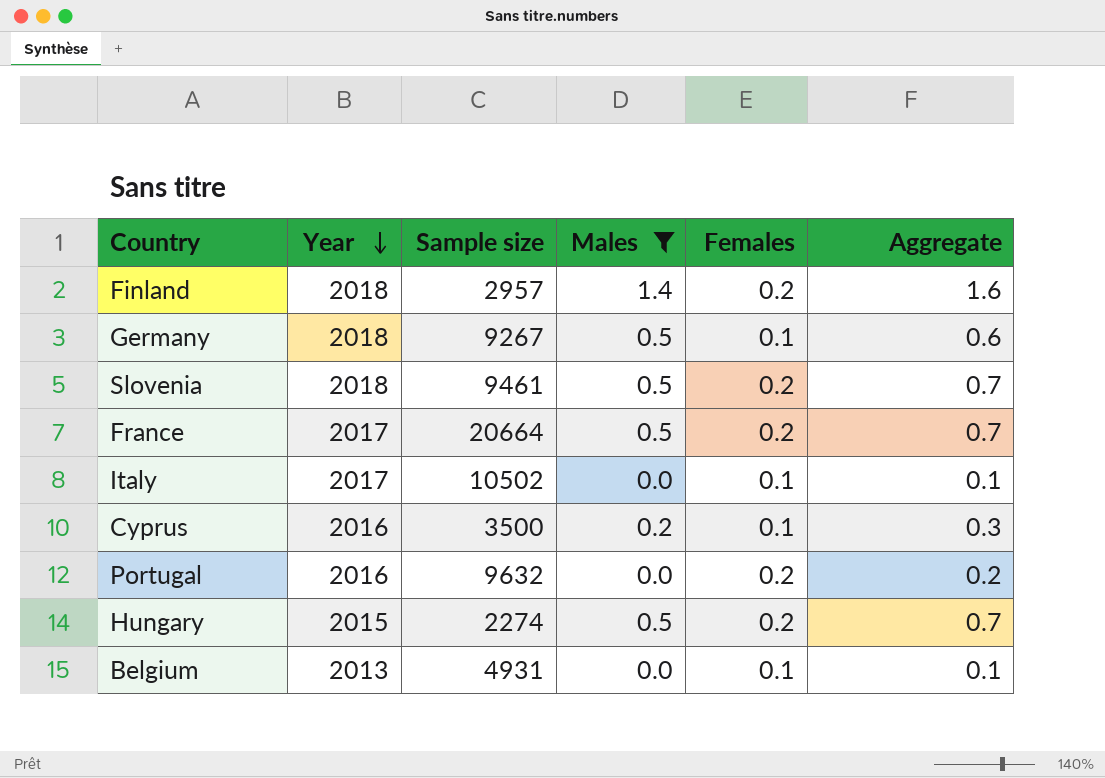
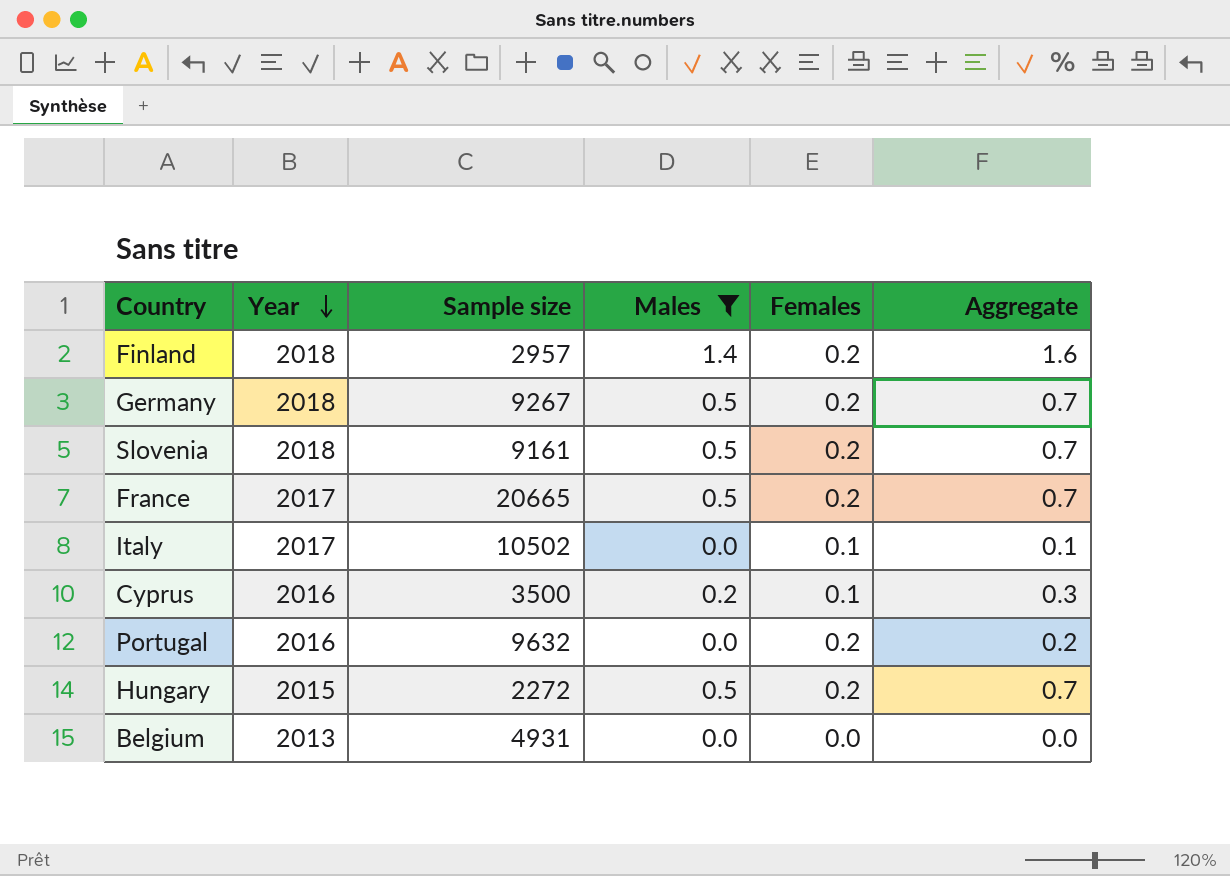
Germany | Females: 0.1 -> 0.2
Germany | Aggregate: 0.6 -> 0.7
Slovenia | Sample size: 9461 -> 9161
France | Sample size: 20664 -> 20665
Hungary | Sample size: 2274 -> 2272
Belgium | Females: 0.1 -> 0.0
Belgium | Aggregate: 0.1 -> 0.0

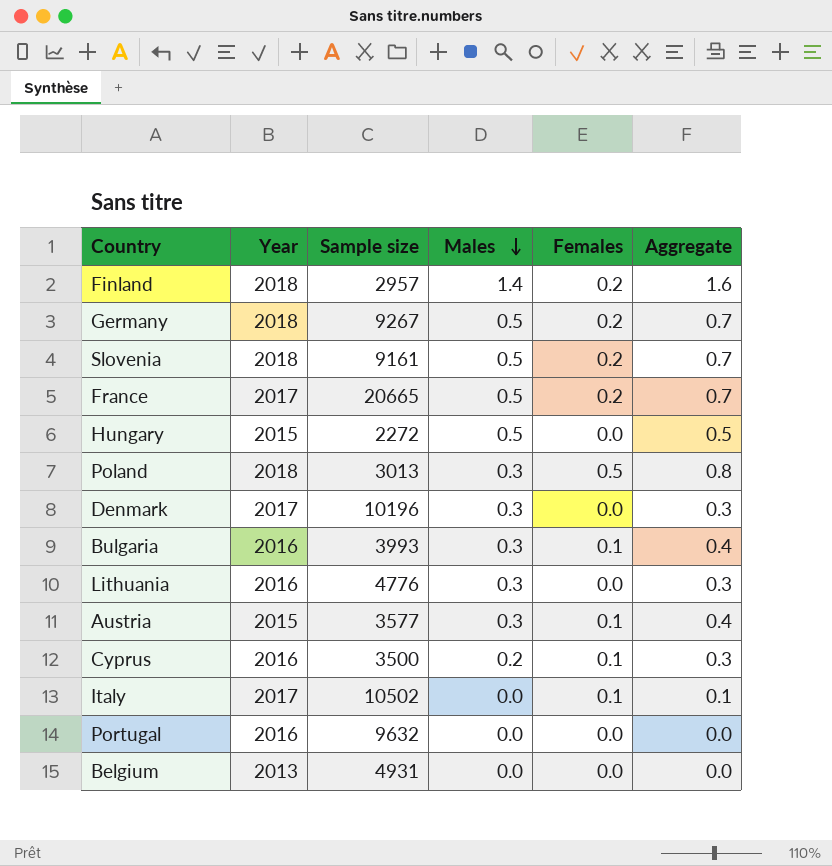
filter: Males != 0.3 -> none
row order: Year descending -> Males descending
Hungary | Females: 0.2 -> 0.0
Hungary | Aggregate: 0.7 -> 0.5
Portugal | Females: 0.2 -> 0.0
Portugal | Aggregate: 0.2 -> 0.0

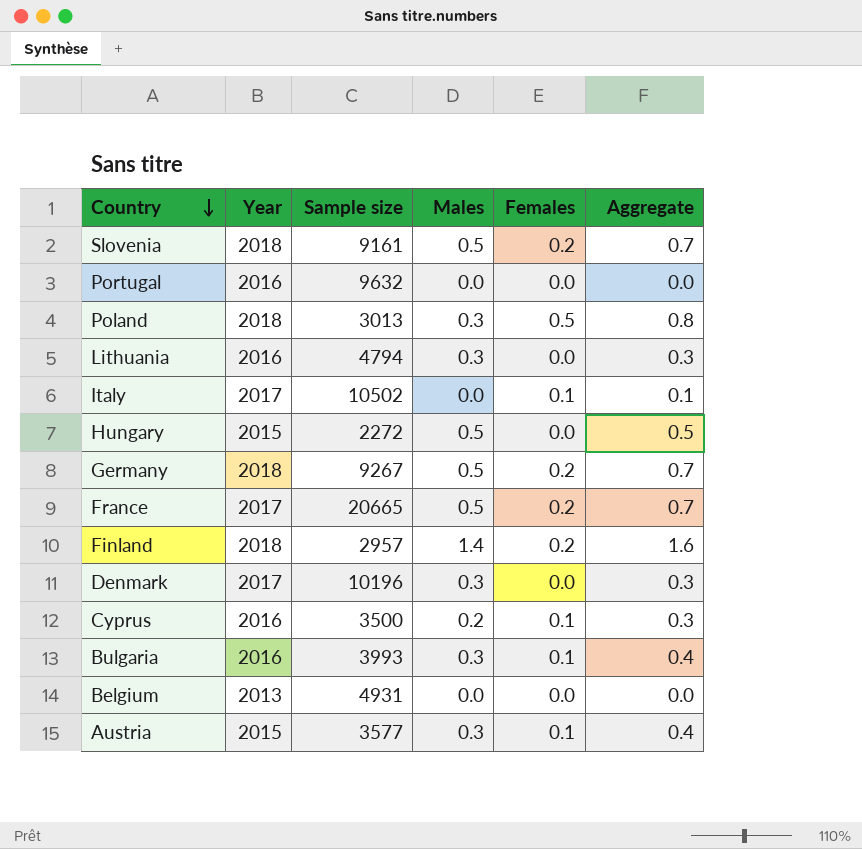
row order: Males descending -> Country descending
Lithuania | Sample size: 4776 -> 4794

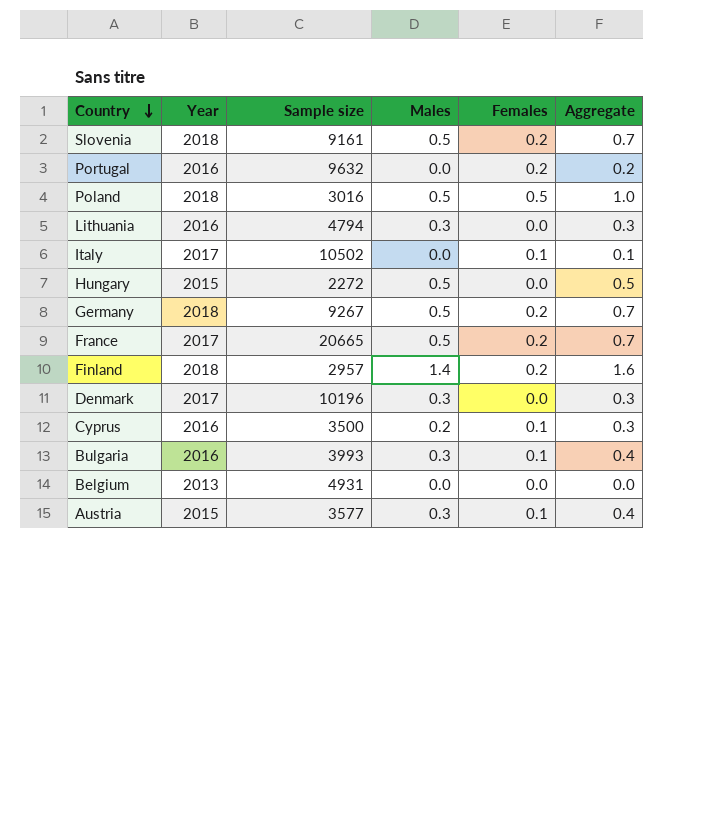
Portugal | Females: 0.0 -> 0.2
Portugal | Aggregate: 0.0 -> 0.2
Poland | Sample size: 3013 -> 3016
Poland | Males: 0.3 -> 0.5
Poland | Aggregate: 0.8 -> 1.0

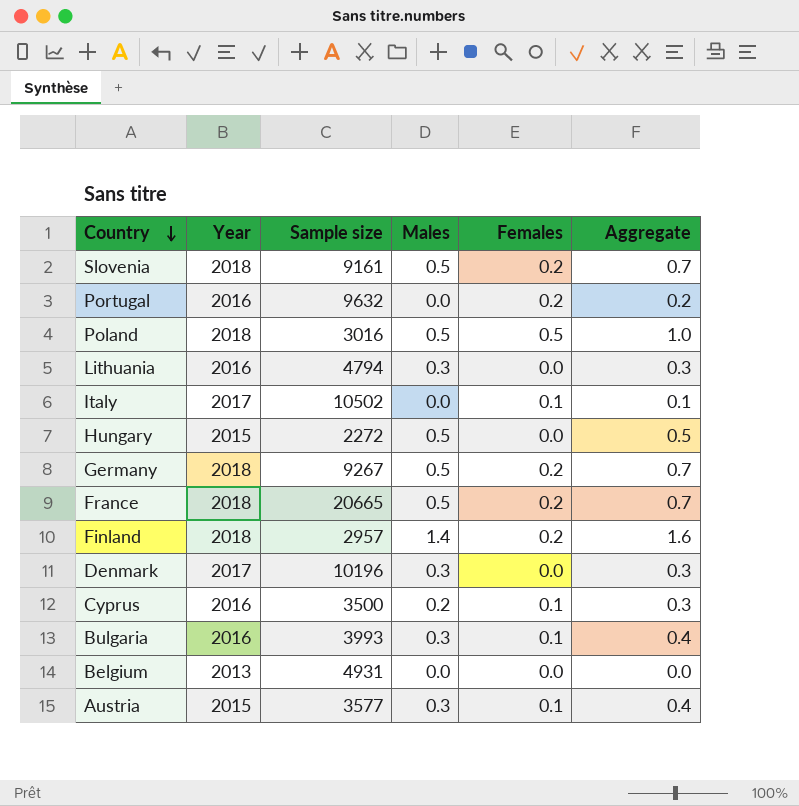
France | Year: 2017 -> 2018

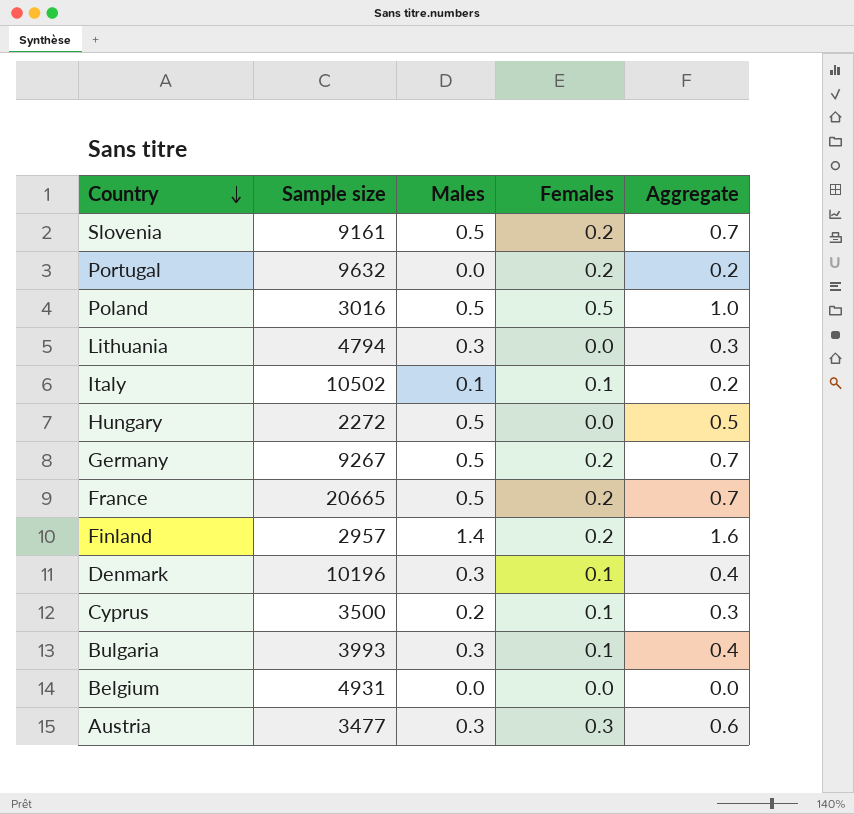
column Year | position: 2 -> none
Italy | Males: 0.0 -> 0.1
Italy | Aggregate: 0.1 -> 0.2
Denmark | Females: 0.0 -> 0.1
Denmark | Aggregate: 0.3 -> 0.4
Austria | Sample size: 3577 -> 3477
Austria | Females: 0.1 -> 0.3
Austria | Aggregate: 0.4 -> 0.6

